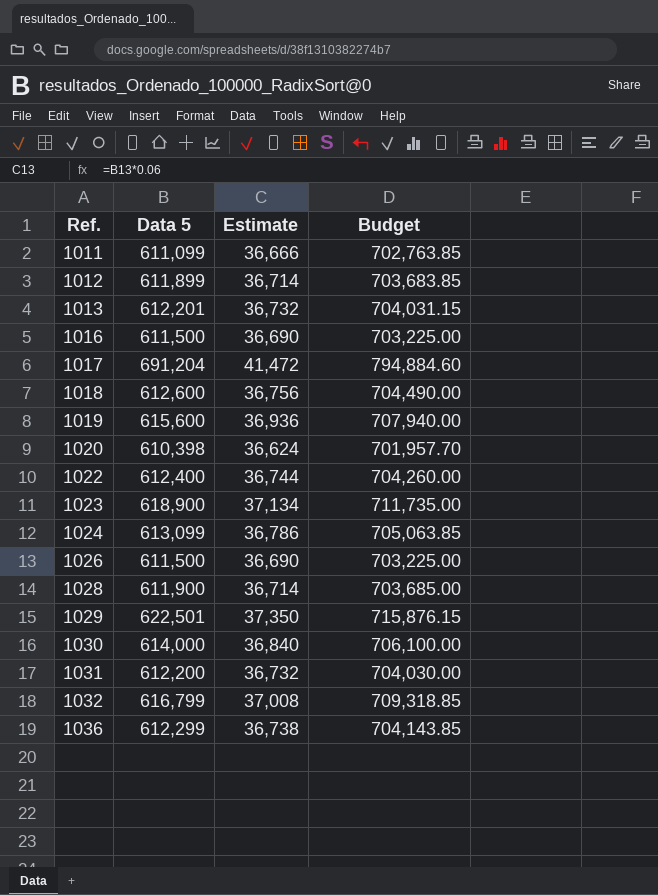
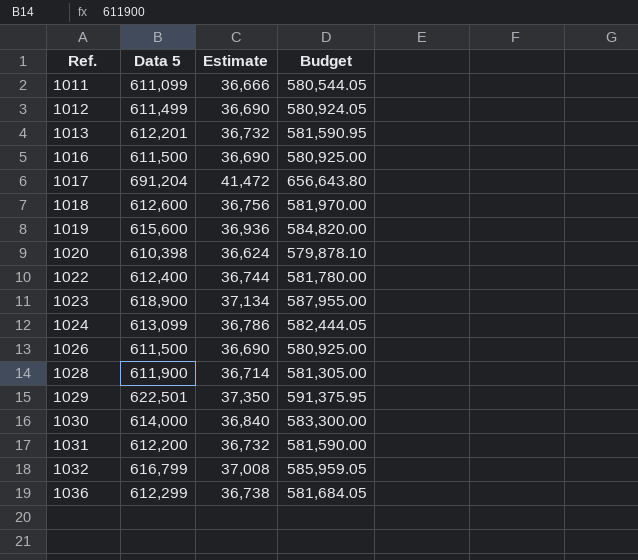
column Budget | formula: [Data 5] * 1.15 -> [Data 5] * 0.95
1012 | Data 5: 611,899 -> 611,499
1012 | Estimate: 36,714 -> 36,690

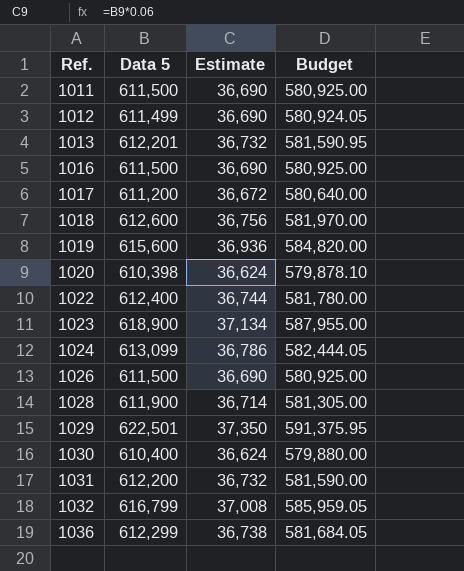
1011 | Data 5: 611,099 -> 611,500
1011 | Estimate: 36,666 -> 36,690
1011 | Budget: 580,544.05 -> 580,925.00
1017 | Data 5: 691,204 -> 611,200
1017 | Estimate: 41,472 -> 36,672
1017 | Budget: 656,643.80 -> 580,640.00
1030 | Data 5: 614,000 -> 610,400
1030 | Estimate: 36,840 -> 36,624
1030 | Budget: 583,300.00 -> 579,880.00

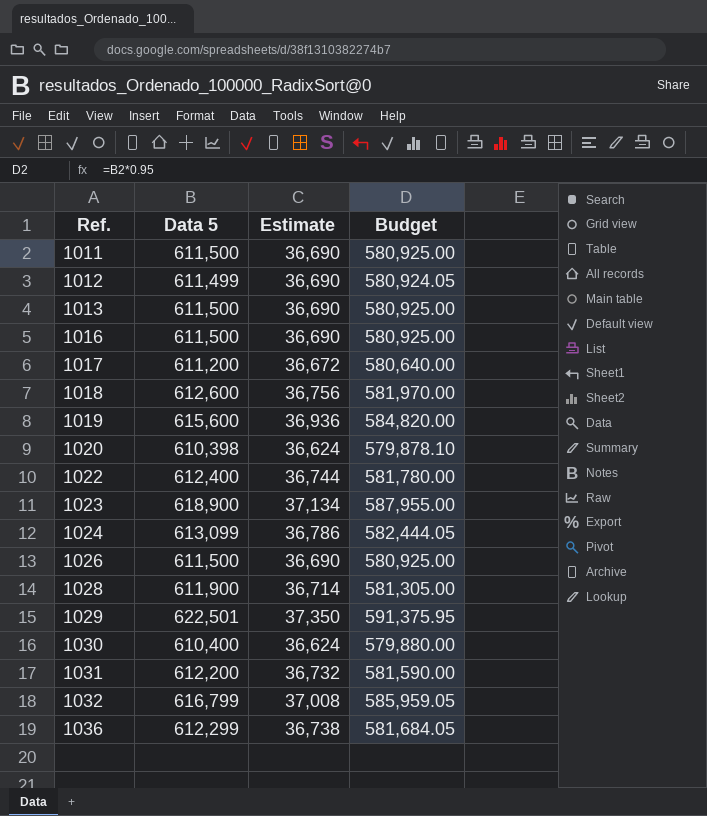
1013 | Data 5: 612,201 -> 611,500
1013 | Estimate: 36,732 -> 36,690
1013 | Budget: 581,590.95 -> 580,925.00

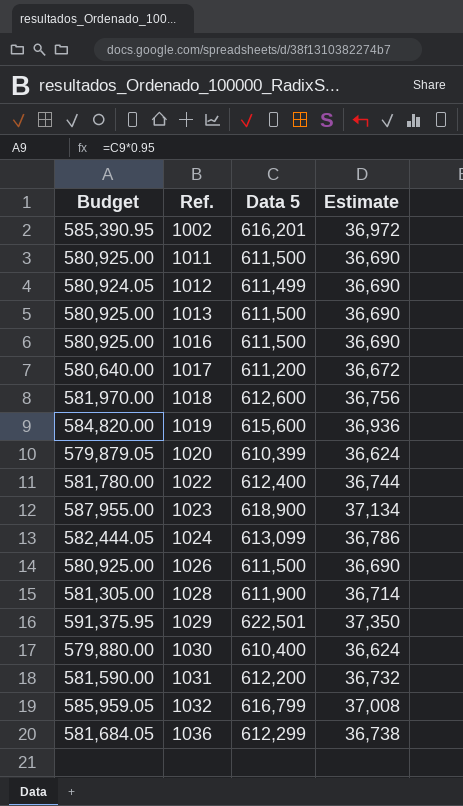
column Budget | position: 4 -> 1
row 1002: none -> 585,390.95 | 616,201 | 36,972
1020 | Budget: 579,878.10 -> 579,879.05
1020 | Data 5: 610,398 -> 610,399

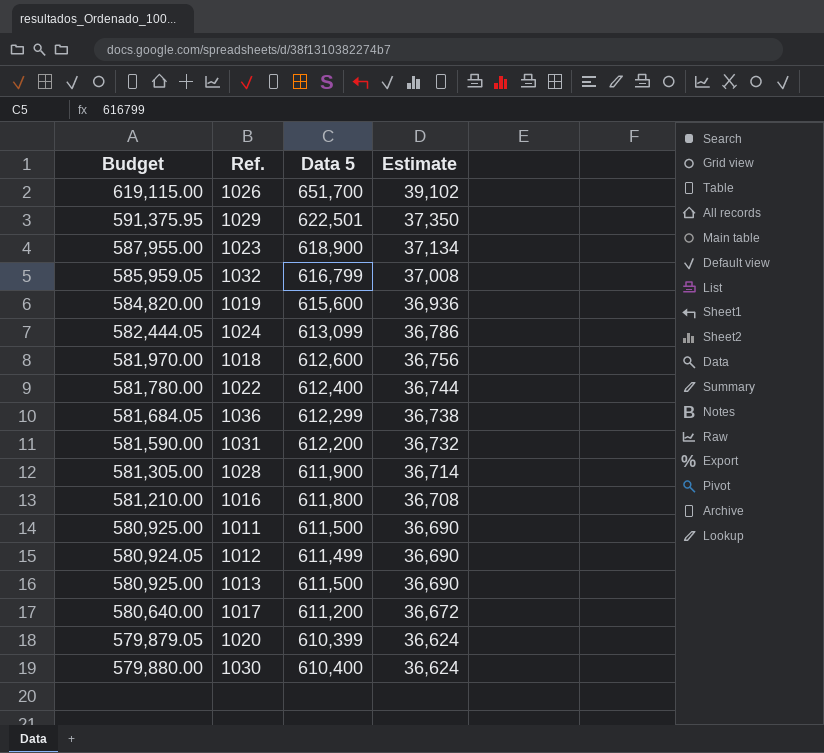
row order: Ref. ascending -> Estimate descending
row 1002: 585,390.95 | 616,201 | 36,972 -> none
1026 | Budget: 580,925.00 -> 619,115.00
1026 | Data 5: 611,500 -> 651,700
1026 | Estimate: 36,690 -> 39,102
1016 | Budget: 580,925.00 -> 581,210.00
1016 | Data 5: 611,500 -> 611,800
1016 | Estimate: 36,690 -> 36,708

